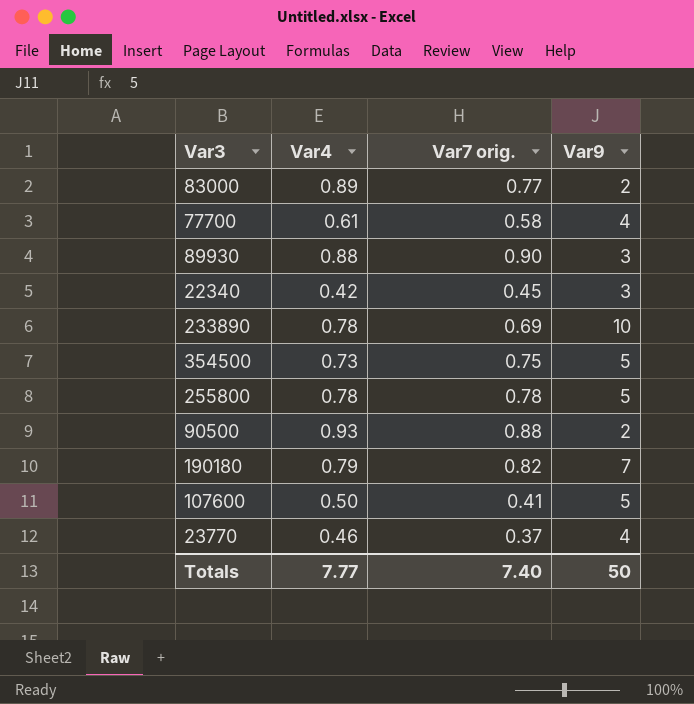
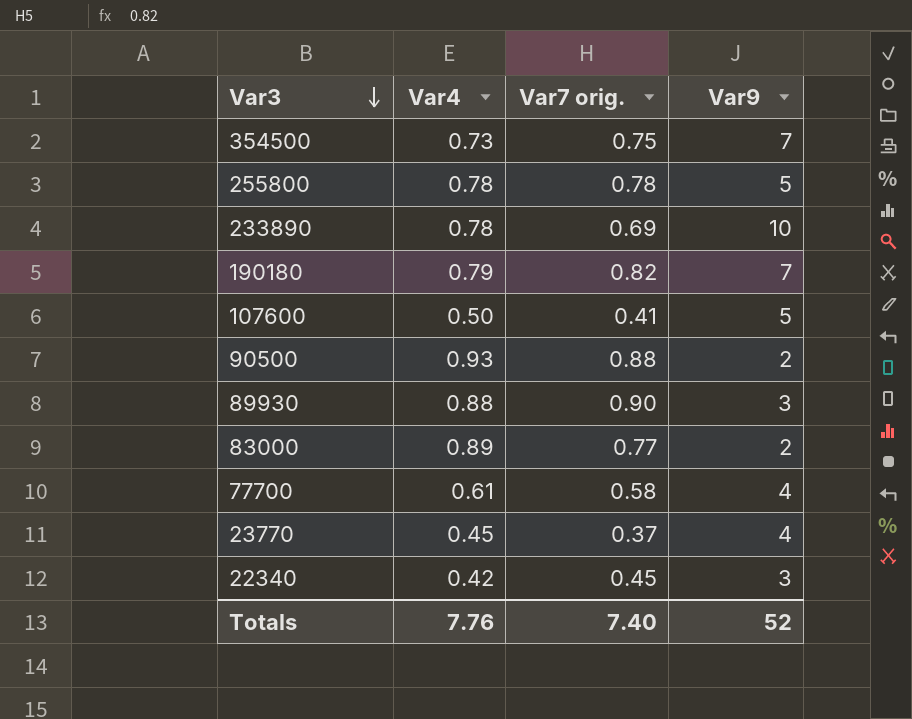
row order: none -> Var3 descending
354500 | Var9: 5 -> 7
23770 | Var4: 0.46 -> 0.45
Totals | Var4: 7.77 -> 7.76
Totals | Var9: 50 -> 52

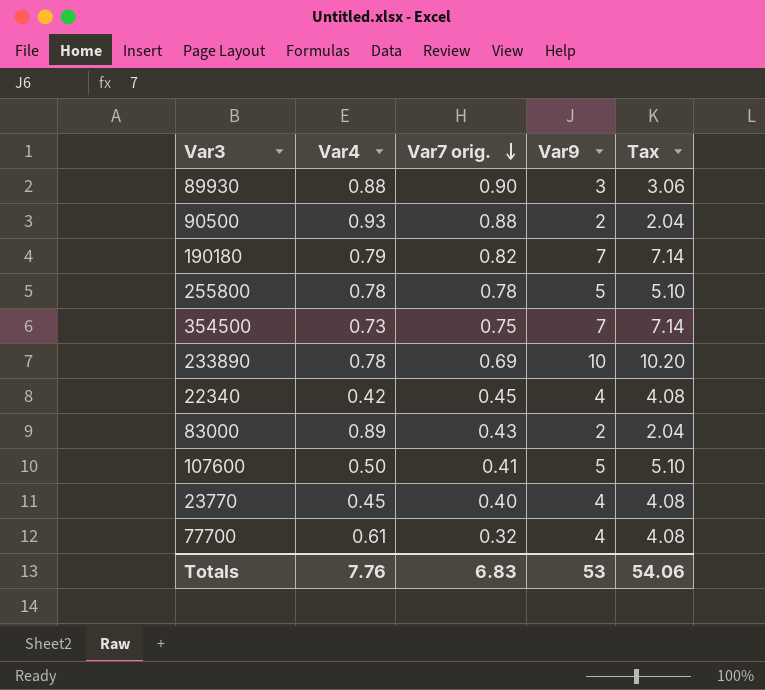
row order: Var3 descending -> Var7 orig. descending
column Tax | formula: none -> [Var9] * 1.02
22340 | Var9: 3 -> 4
83000 | Var7 orig.: 0.77 -> 0.43
23770 | Var7 orig.: 0.37 -> 0.40
77700 | Var7 orig.: 0.58 -> 0.32
Totals | Var7 orig.: 7.40 -> 6.83
Totals | Var9: 52 -> 53

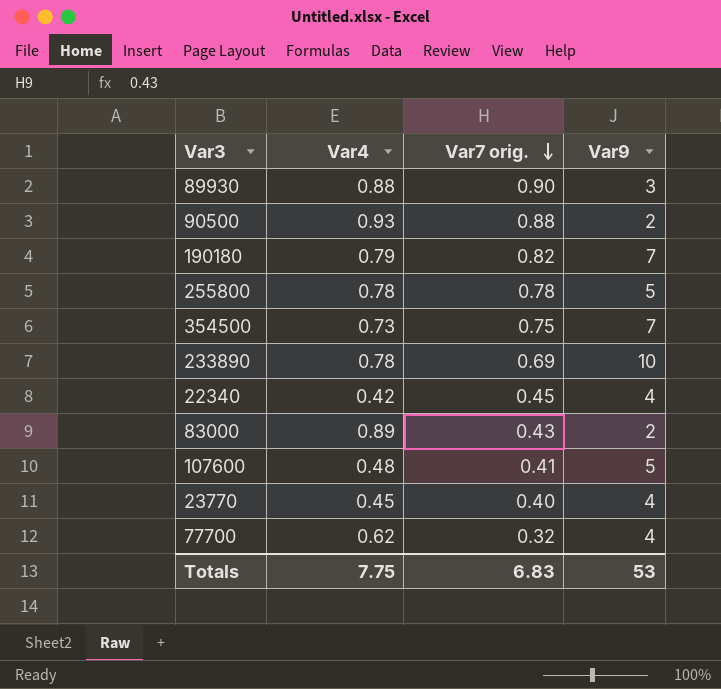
column Tax | formula: [Var9] * 1.02 -> none
107600 | Var4: 0.50 -> 0.48
77700 | Var4: 0.61 -> 0.62
Totals | Var4: 7.76 -> 7.75

